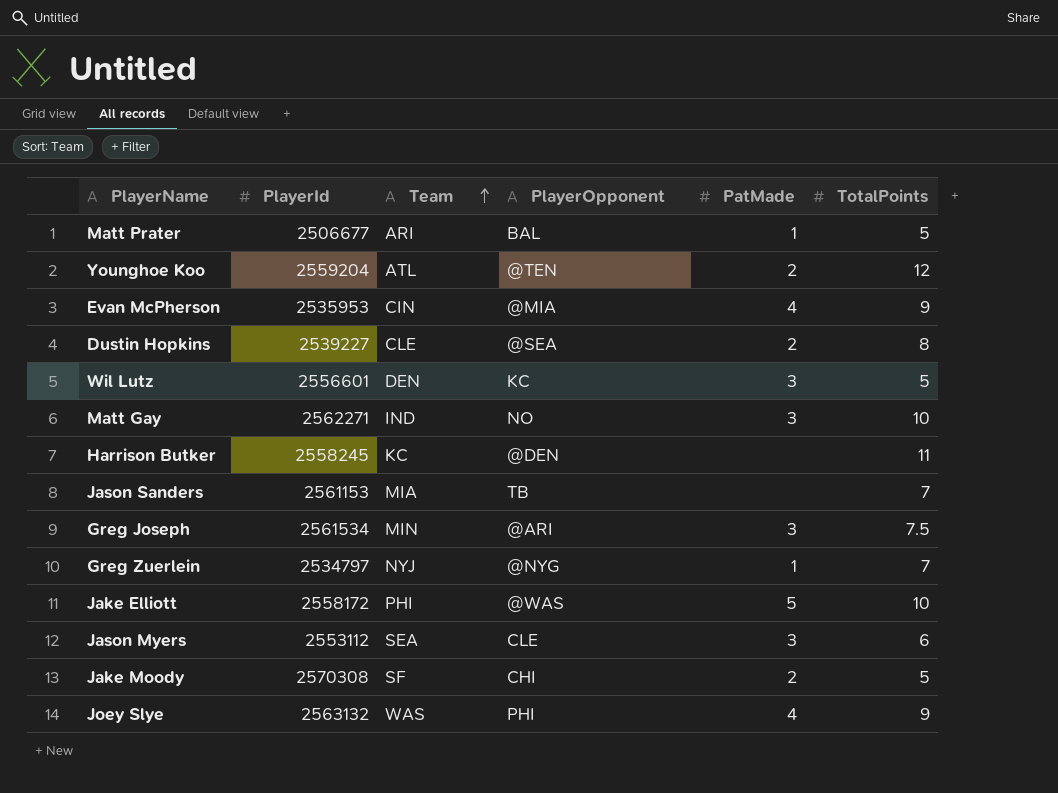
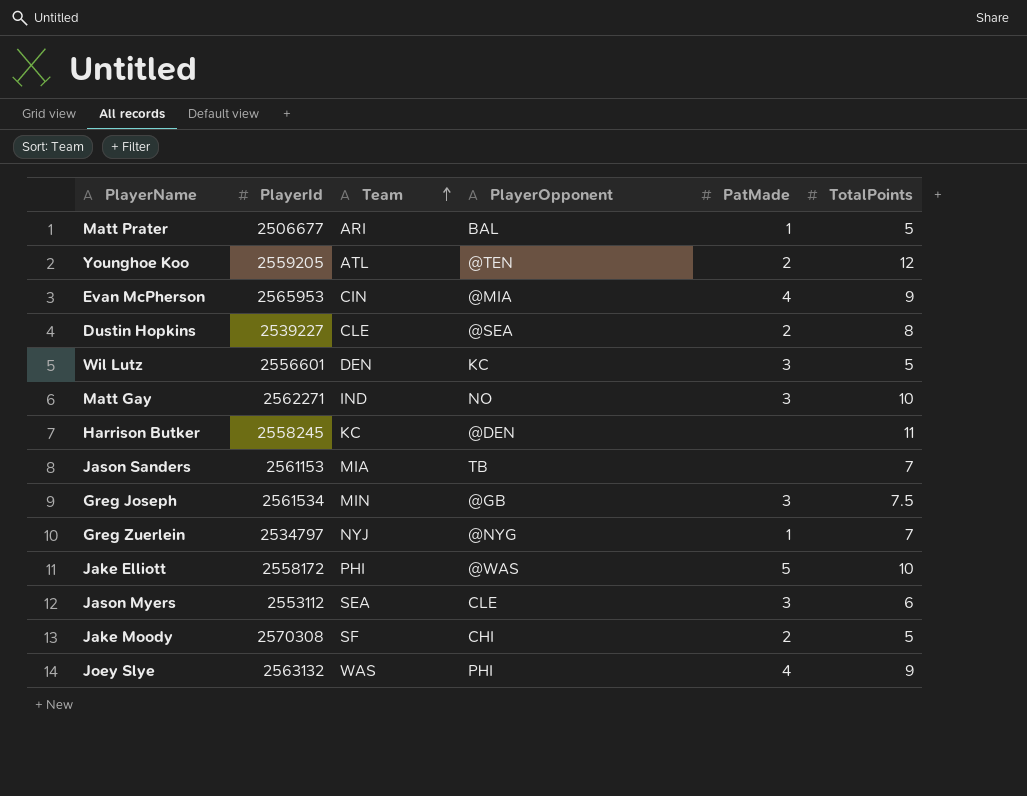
Younghoe Koo | PlayerId: 2559204 -> 2559205
Evan McPherson | PlayerId: 2535953 -> 2565953
Greg Joseph | PlayerOpponent: @ARI -> @GB

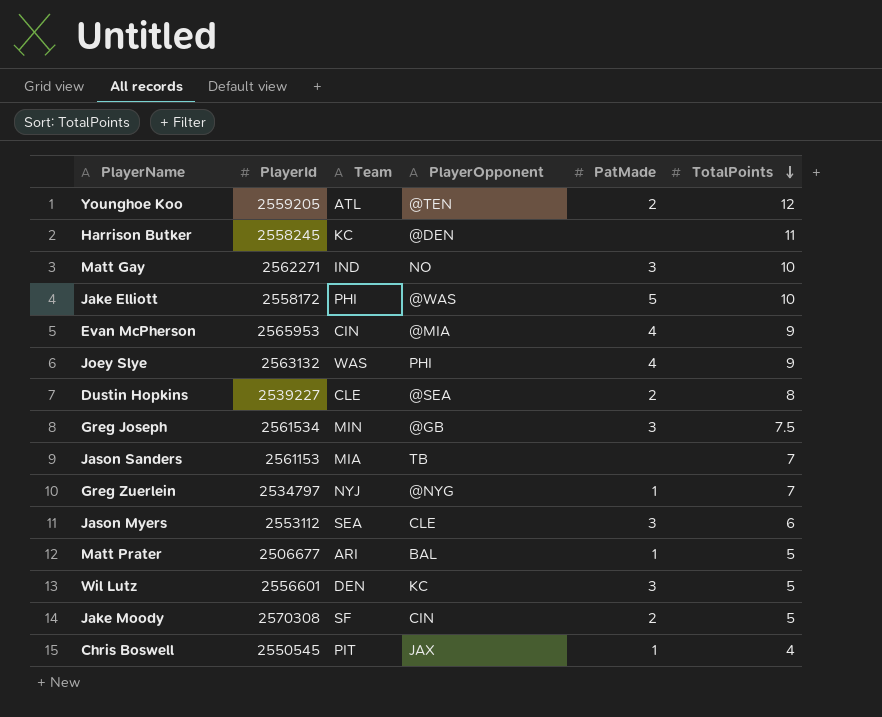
row order: Team ascending -> TotalPoints descending
Jake Moody | PlayerOpponent: CHI -> CIN
row Chris Boswell: none -> 2550545 | PIT | JAX | 1 | 4

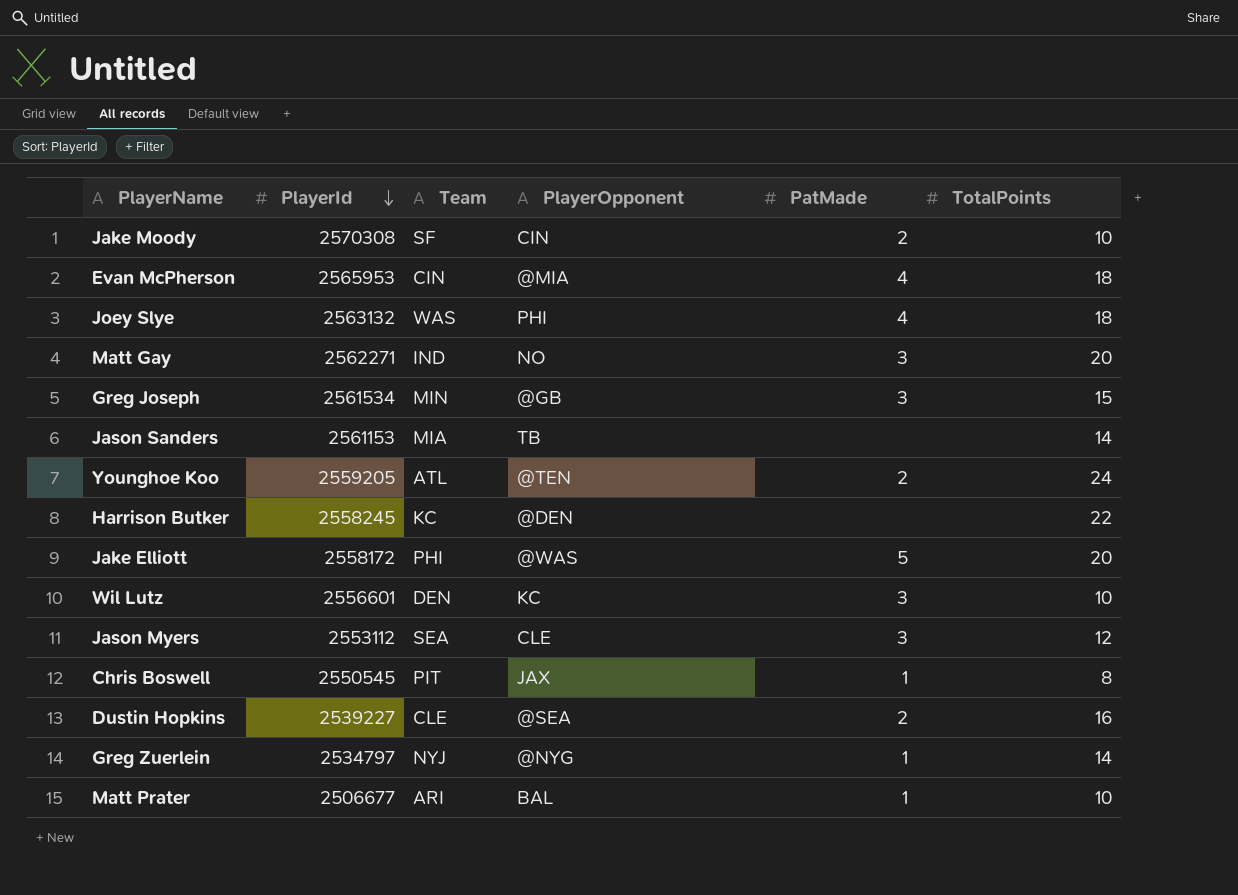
row order: TotalPoints descending -> PlayerId descending
Jake Moody | TotalPoints: 5 -> 10
Evan McPherson | TotalPoints: 9 -> 18
Joey Slye | TotalPoints: 9 -> 18
Matt Gay | TotalPoints: 10 -> 20
Greg Joseph | TotalPoints: 7.5 -> 15
Jason Sanders | TotalPoints: 7 -> 14
Younghoe Koo | TotalPoints: 12 -> 24
Harrison Butker | TotalPoints: 11 -> 22
Jake Elliott | TotalPoints: 10 -> 20
Wil Lutz | TotalPoints: 5 -> 10
Jason Myers | TotalPoints: 6 -> 12
Chris Boswell | TotalPoints: 4 -> 8
Dustin Hopkins | TotalPoints: 8 -> 16
Greg Zuerlein | TotalPoints: 7 -> 14
Matt Prater | TotalPoints: 5 -> 10

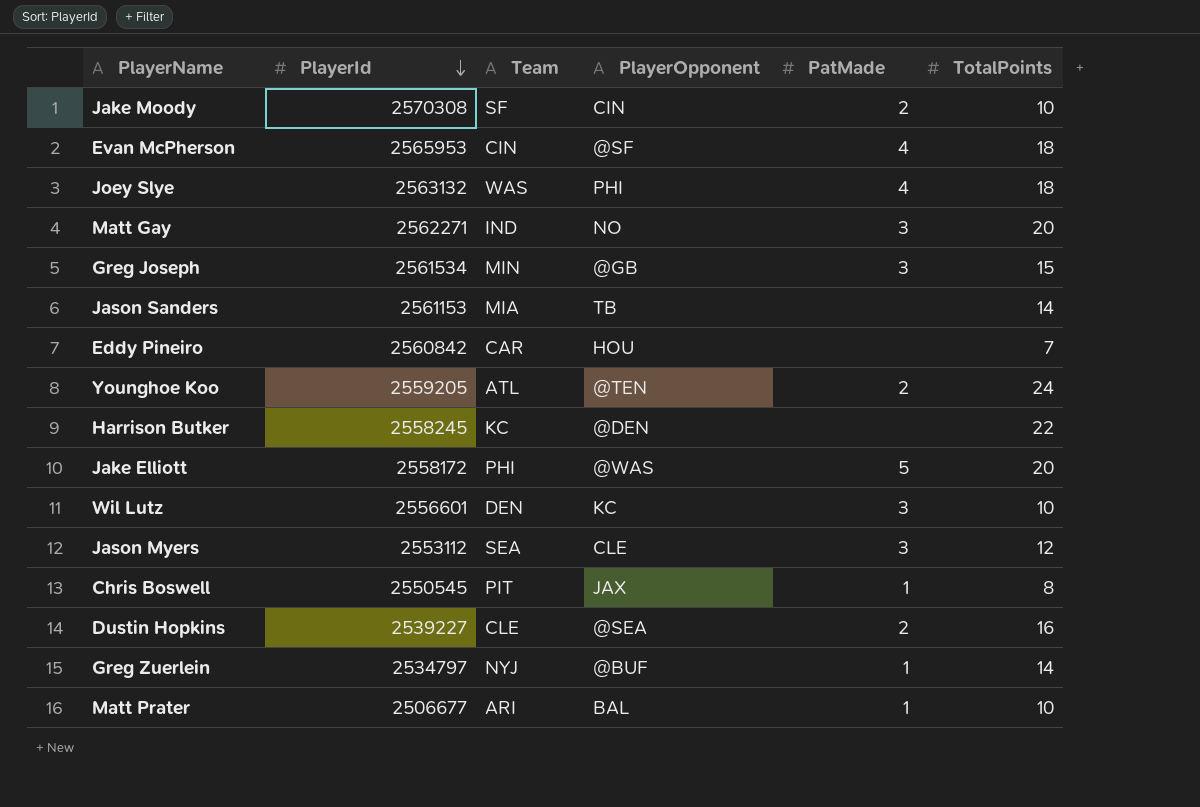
Evan McPherson | PlayerOpponent: @MIA -> @SF
row Eddy Pineiro: none -> 2560842 | CAR | HOU | none | 7
Greg Zuerlein | PlayerOpponent: @NYG -> @BUF

